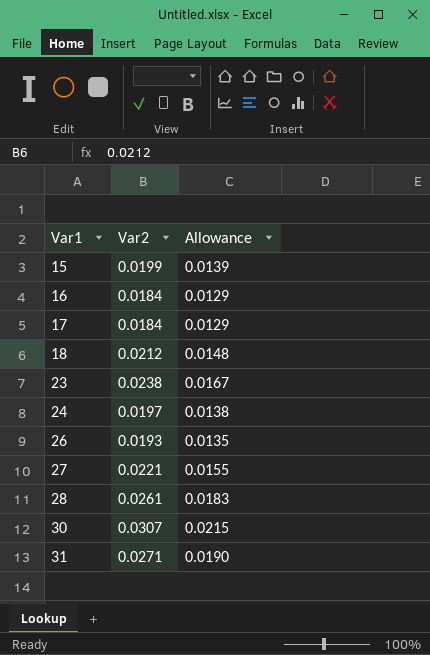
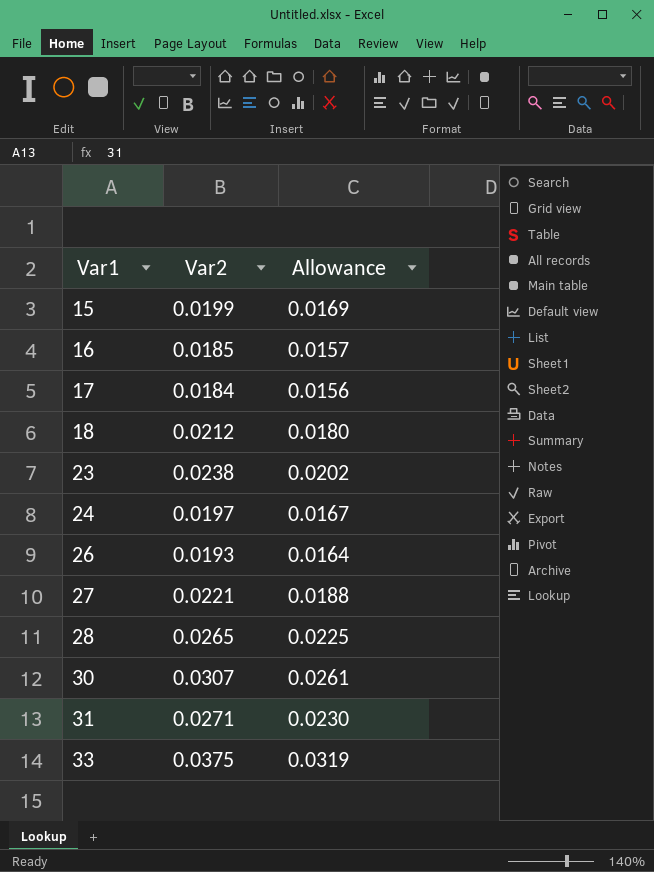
column Allowance | formula: [Var2] * 0.7 -> [Var2] * 0.85
16 | Var2: 0.0184 -> 0.0185
28 | Var2: 0.0261 -> 0.0265
row 33: none -> 0.0375 | 0.0319

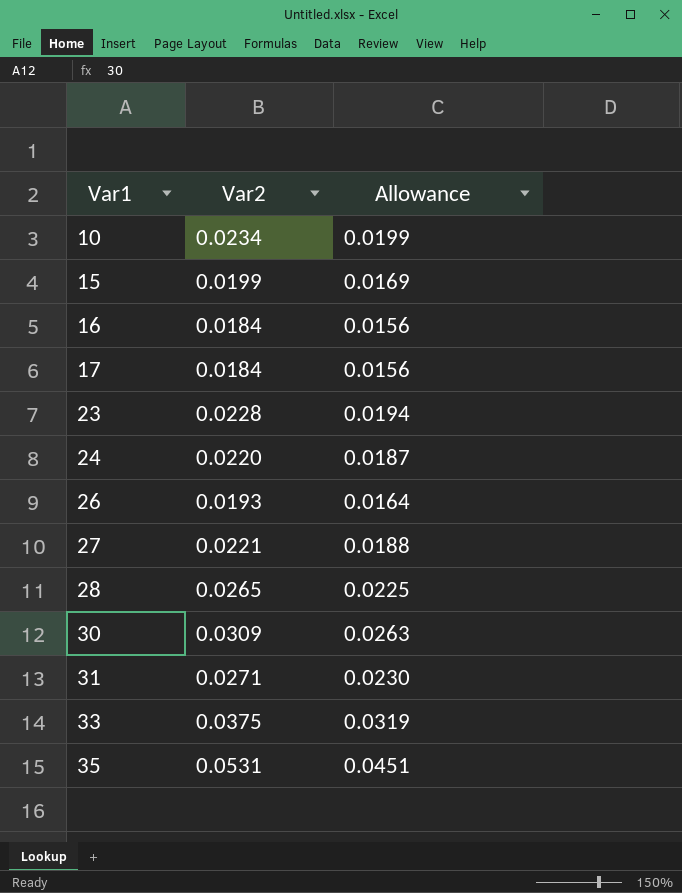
row 18: 0.0212 | 0.0180 -> none
row 10: none -> 0.0234 | 0.0199
16 | Var2: 0.0185 -> 0.0184
16 | Allowance: 0.0157 -> 0.0156
23 | Var2: 0.0238 -> 0.0228
23 | Allowance: 0.0202 -> 0.0194
24 | Var2: 0.0197 -> 0.0220
24 | Allowance: 0.0167 -> 0.0187
30 | Var2: 0.0307 -> 0.0309
30 | Allowance: 0.0261 -> 0.0263
row 35: none -> 0.0531 | 0.0451

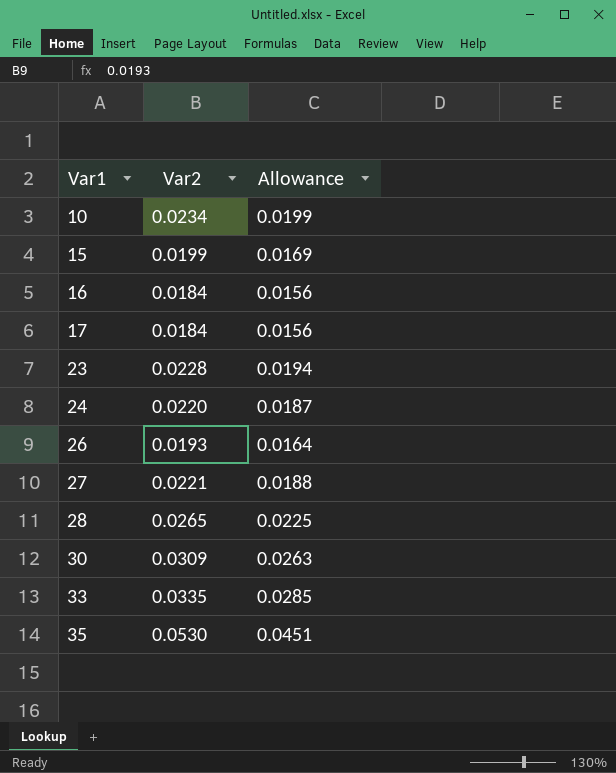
row 31: 0.0271 | 0.0230 -> none
33 | Var2: 0.0375 -> 0.0335
33 | Allowance: 0.0319 -> 0.0285
35 | Var2: 0.0531 -> 0.0530

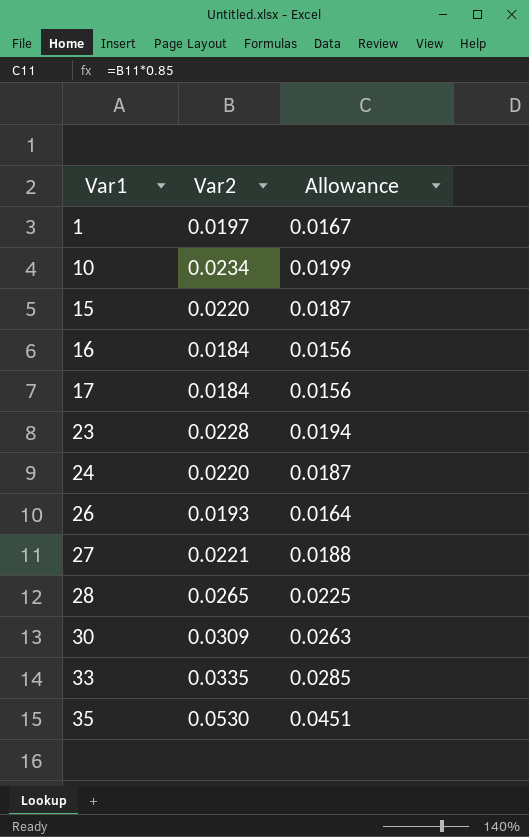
row 1: none -> 0.0197 | 0.0167
15 | Var2: 0.0199 -> 0.0220
15 | Allowance: 0.0169 -> 0.0187

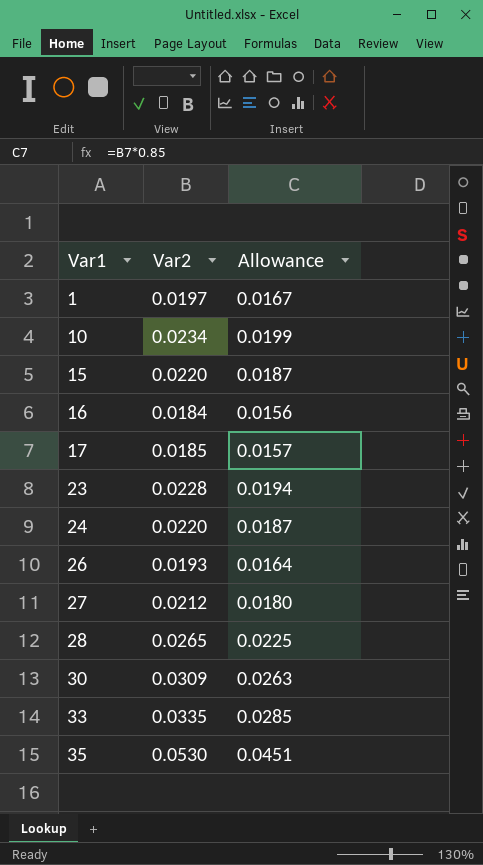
17 | Var2: 0.0184 -> 0.0185
17 | Allowance: 0.0156 -> 0.0157
27 | Var2: 0.0221 -> 0.0212
27 | Allowance: 0.0188 -> 0.0180

